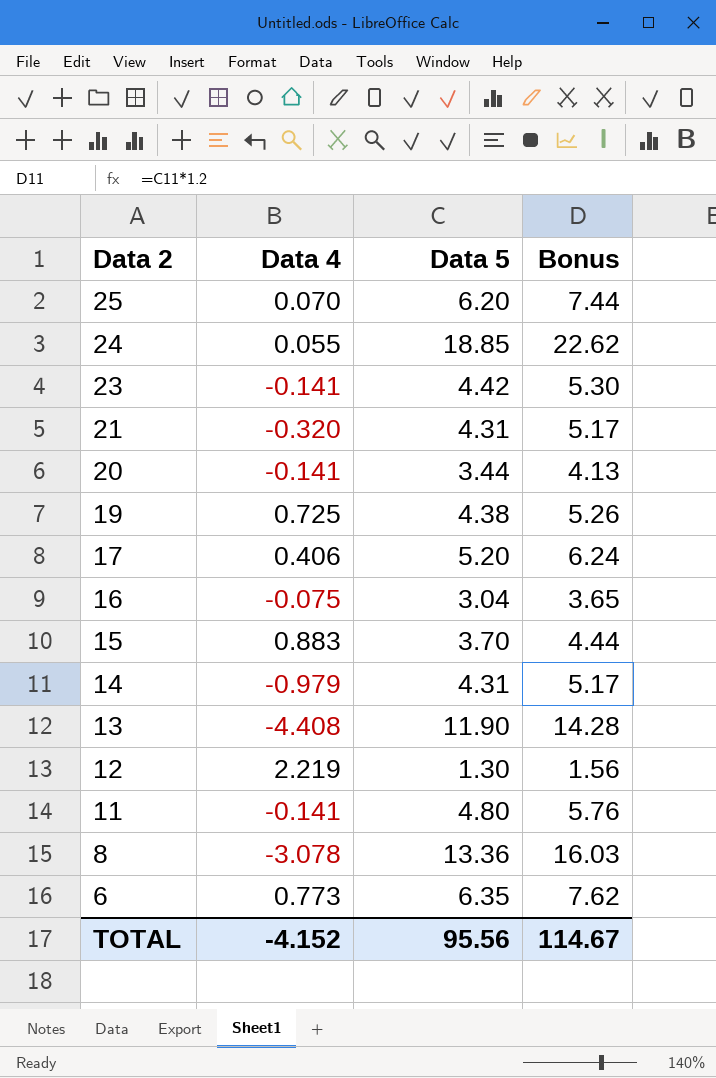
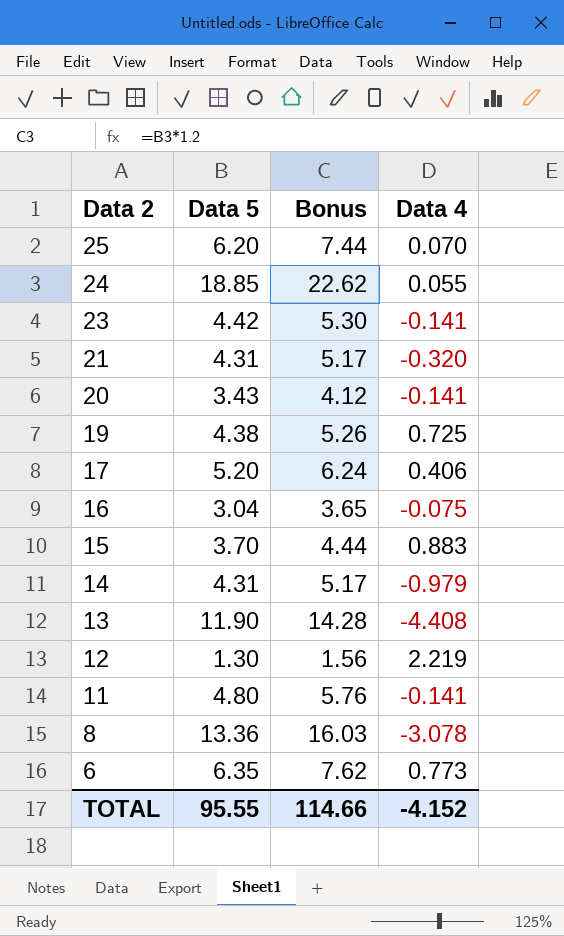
column Data 4 | position: 2 -> 4
20 | Data 5: 3.44 -> 3.43
20 | Bonus: 4.13 -> 4.12
TOTAL | Data 5: 95.56 -> 95.55
TOTAL | Bonus: 114.67 -> 114.66

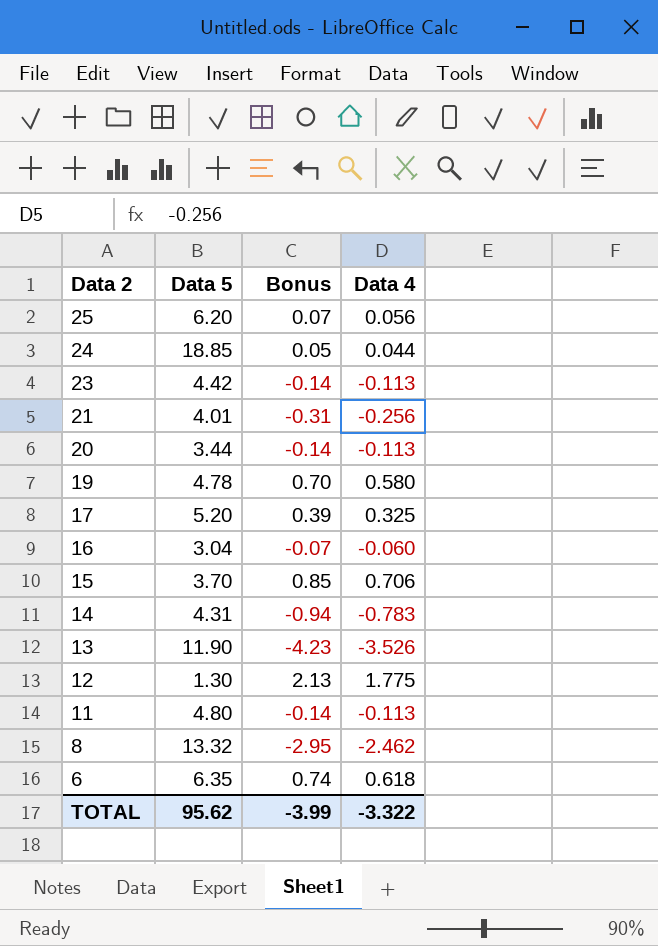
column Bonus | formula: [Data 5] * 1.2 -> [Data 4] * 1.2
25 | Data 4: 0.070 -> 0.056
24 | Data 4: 0.055 -> 0.044
23 | Data 4: -0.141 -> -0.113
21 | Data 5: 4.31 -> 4.01
21 | Data 4: -0.320 -> -0.256
20 | Data 5: 3.43 -> 3.44
20 | Data 4: -0.141 -> -0.113
19 | Data 5: 4.38 -> 4.78
19 | Data 4: 0.725 -> 0.580
17 | Data 4: 0.406 -> 0.325
16 | Data 4: -0.075 -> -0.060
15 | Data 4: 0.883 -> 0.706
14 | Data 4: -0.979 -> -0.783
13 | Data 4: -4.408 -> -3.526
12 | Data 4: 2.219 -> 1.775
11 | Data 4: -0.141 -> -0.113
8 | Data 5: 13.36 -> 13.32
8 | Data 4: -3.078 -> -2.462
6 | Data 4: 0.773 -> 0.618
TOTAL | Data 5: 95.55 -> 95.62
TOTAL | Bonus: 114.66 -> -3.99
TOTAL | Data 4: -4.152 -> -3.322

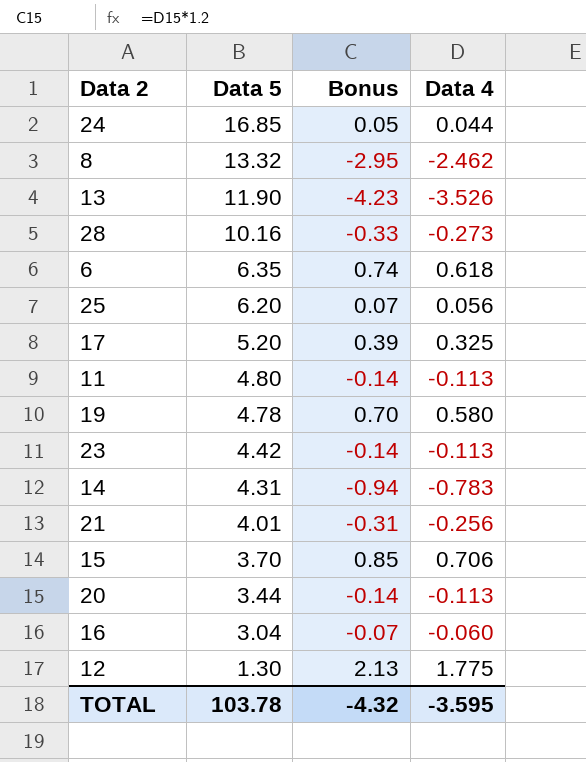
row order: Data 2 descending -> Data 5 descending
24 | Data 5: 18.85 -> 16.85
row 28: none -> 10.16 | -0.33 | -0.273
TOTAL | Data 5: 95.62 -> 103.78
TOTAL | Bonus: -3.99 -> -4.32
TOTAL | Data 4: -3.322 -> -3.595

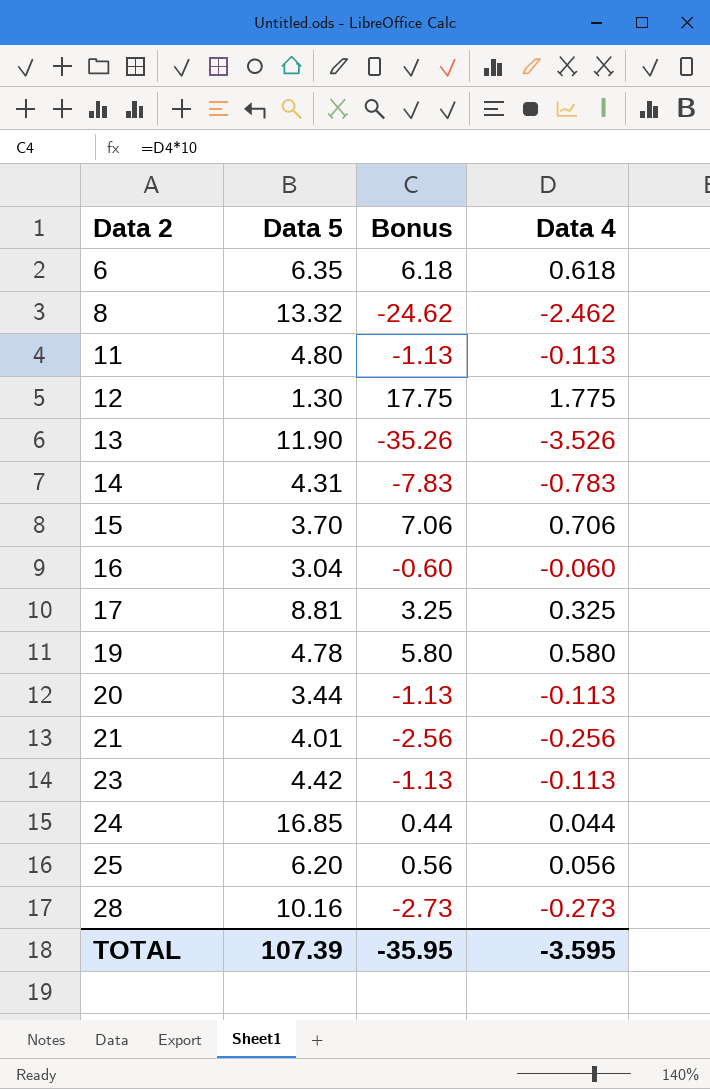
row order: Data 5 descending -> Data 2 ascending
column Bonus | formula: [Data 4] * 1.2 -> [Data 4] * 10
17 | Data 5: 5.20 -> 8.81
TOTAL | Data 5: 103.78 -> 107.39
TOTAL | Bonus: -4.32 -> -35.95

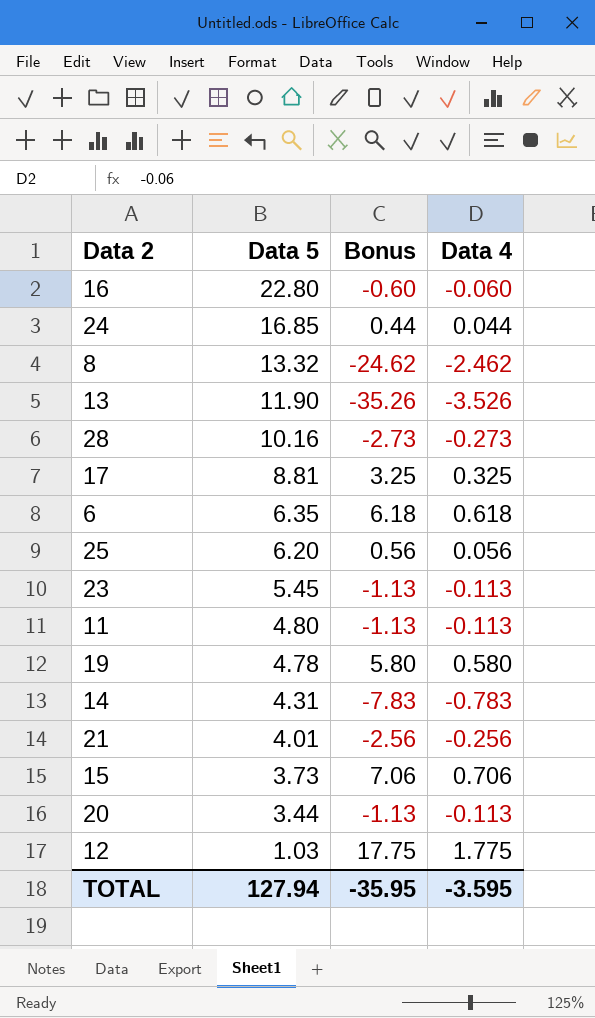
row order: Data 2 ascending -> Data 5 descending
16 | Data 5: 3.04 -> 22.80
23 | Data 5: 4.42 -> 5.45
15 | Data 5: 3.70 -> 3.73
12 | Data 5: 1.30 -> 1.03
TOTAL | Data 5: 107.39 -> 127.94

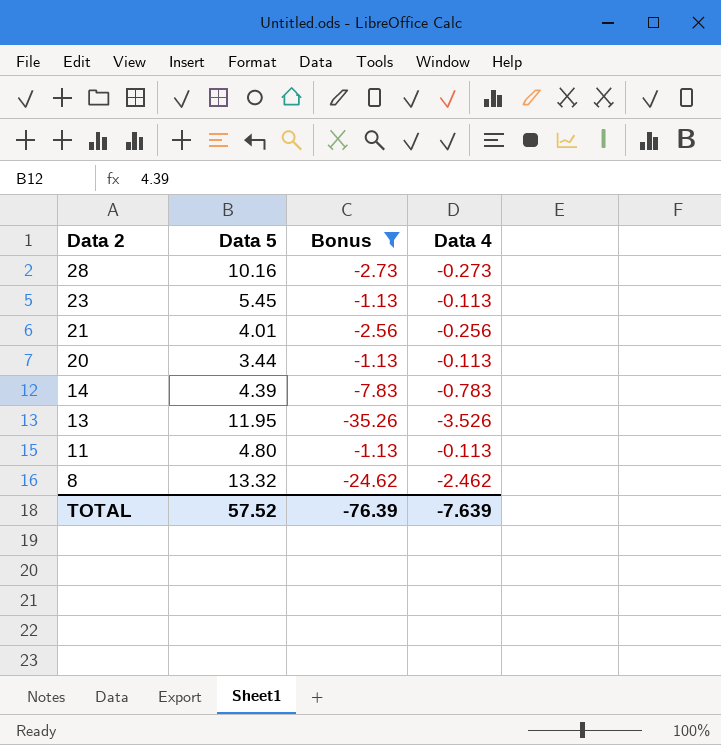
filter: none -> Bonus <= -1.13
row order: Data 5 descending -> Data 2 descending
14 | Data 5: 4.31 -> 4.39
13 | Data 5: 11.90 -> 11.95
TOTAL | Data 5: 127.94 -> 57.52
TOTAL | Bonus: -35.95 -> -76.39
TOTAL | Data 4: -3.595 -> -7.639

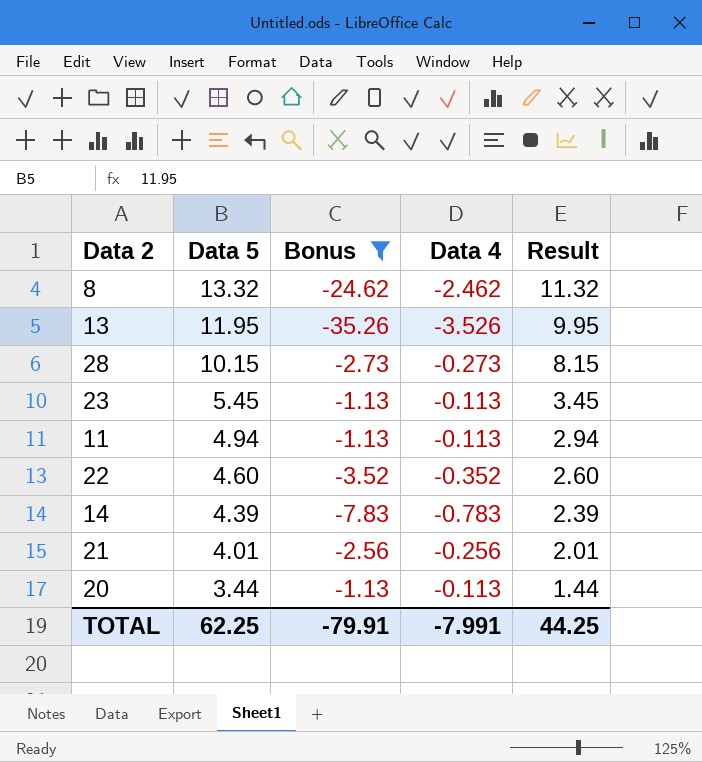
row order: Data 2 descending -> Data 5 descending
column Result | formula: none -> [Data 5] - 2
28 | Data 5: 10.16 -> 10.15
11 | Data 5: 4.80 -> 4.94
row 22: none -> 4.60 | -3.52 | -0.352 | 2.60
TOTAL | Data 5: 57.52 -> 62.25
TOTAL | Bonus: -76.39 -> -79.91
TOTAL | Data 4: -7.639 -> -7.991

